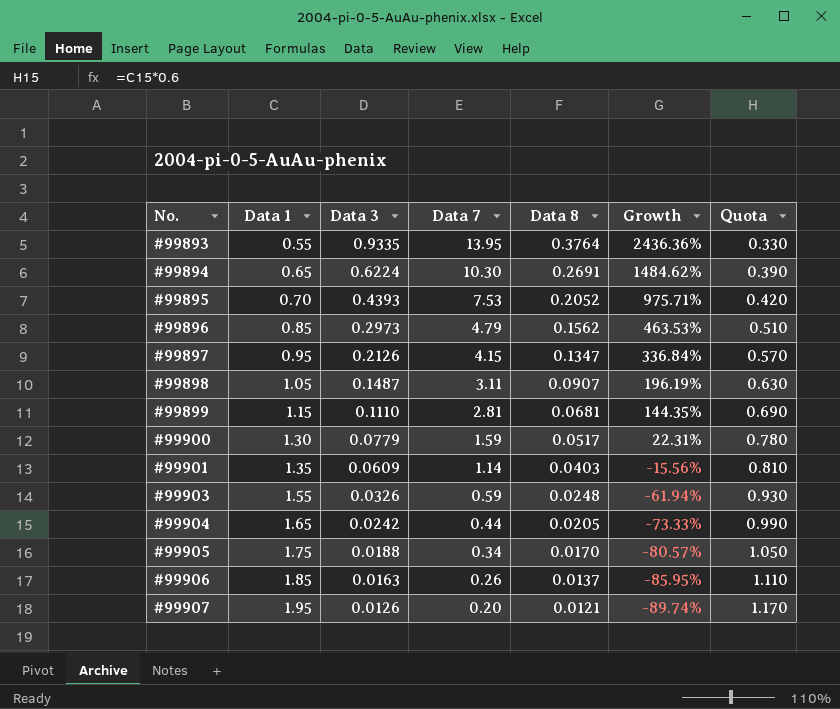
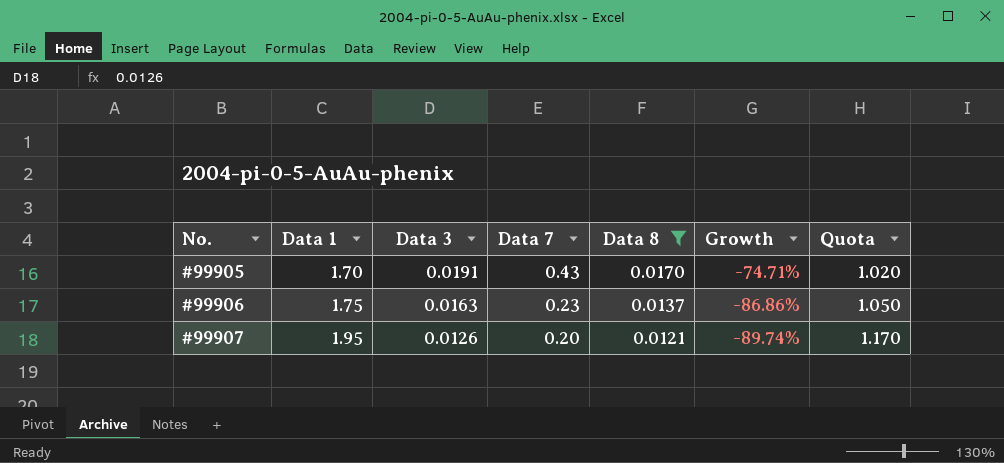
filter: none -> Data 8 <= 0.0170
#99905 | Data 1: 1.75 -> 1.70
#99905 | Data 3: 0.0188 -> 0.0191
#99905 | Data 7: 0.34 -> 0.43
#99905 | Growth: -80.57% -> -74.71%
#99905 | Quota: 1.050 -> 1.020
#99906 | Data 1: 1.85 -> 1.75
#99906 | Data 7: 0.26 -> 0.23
#99906 | Growth: -85.95% -> -86.86%
#99906 | Quota: 1.110 -> 1.050

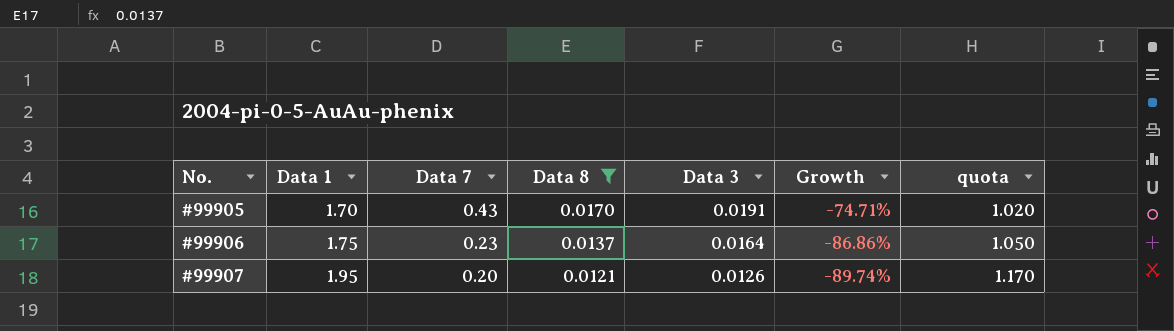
column Data 3 | position: 3 -> 5
column name: Quota -> quota
#99906 | Data 3: 0.0163 -> 0.0164

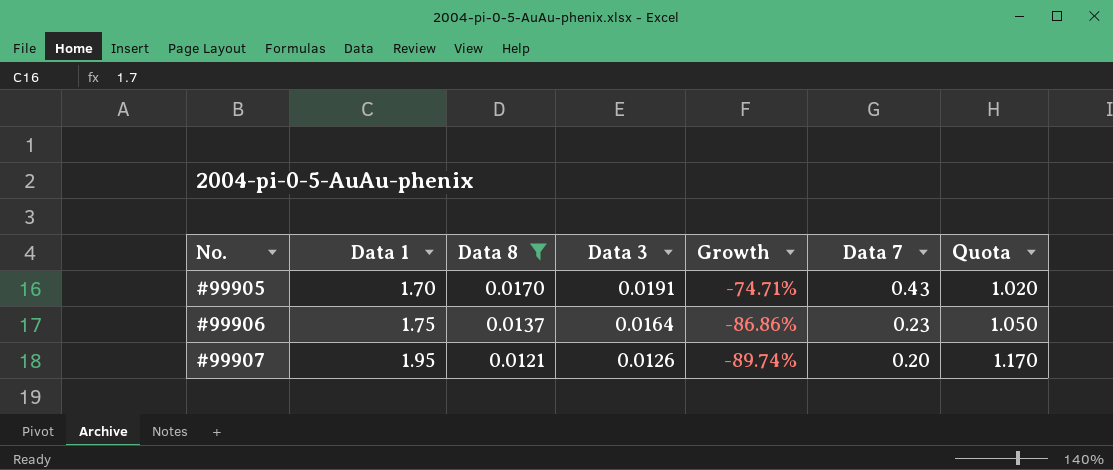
column Data 7 | position: 3 -> 6
column name: quota -> Quota

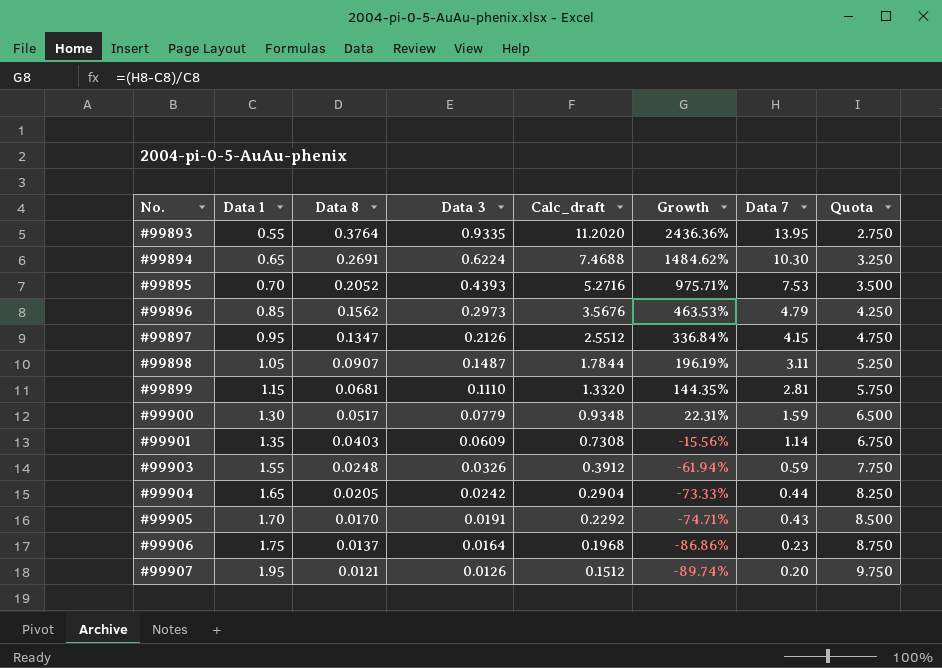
filter: Data 8 <= 0.0170 -> none
column Calc_draft | formula: none -> [Data 3] * 12
column Quota | formula: [Data 1] * 0.6 -> [Data 1] * 5

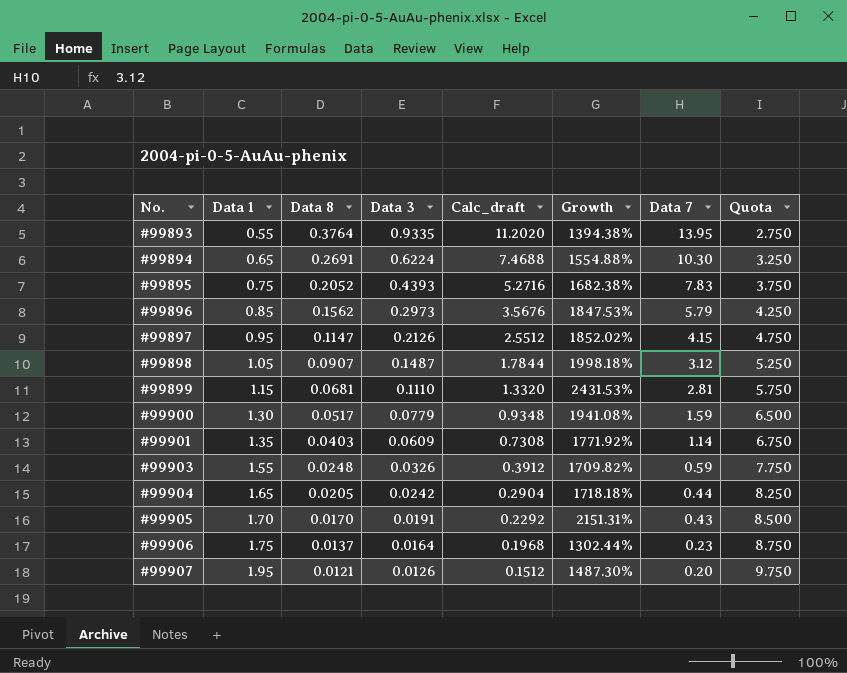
column Growth | formula: ([Data 7] - [Data 1]) / [Data 1] -> ([Data 7] - [Data 3]) / [Data 3]
#99895 | Data 1: 0.70 -> 0.75
#99895 | Data 7: 7.53 -> 7.83
#99895 | Quota: 3.500 -> 3.750
#99896 | Data 7: 4.79 -> 5.79
#99897 | Data 8: 0.1347 -> 0.1147
#99898 | Data 7: 3.11 -> 3.12

